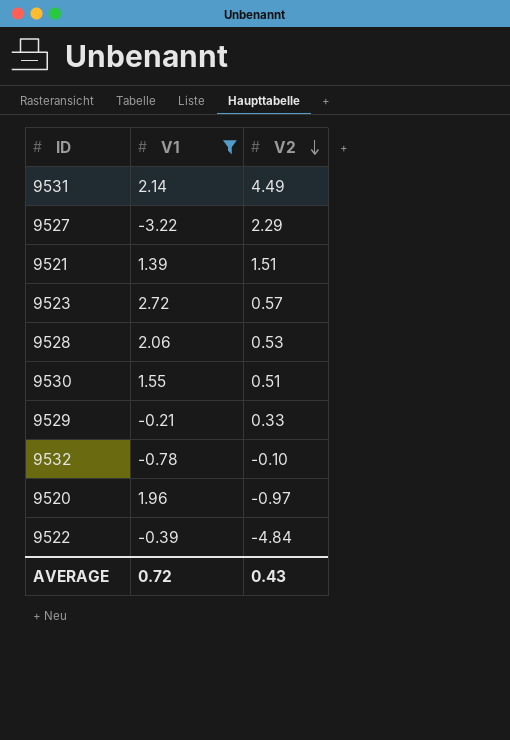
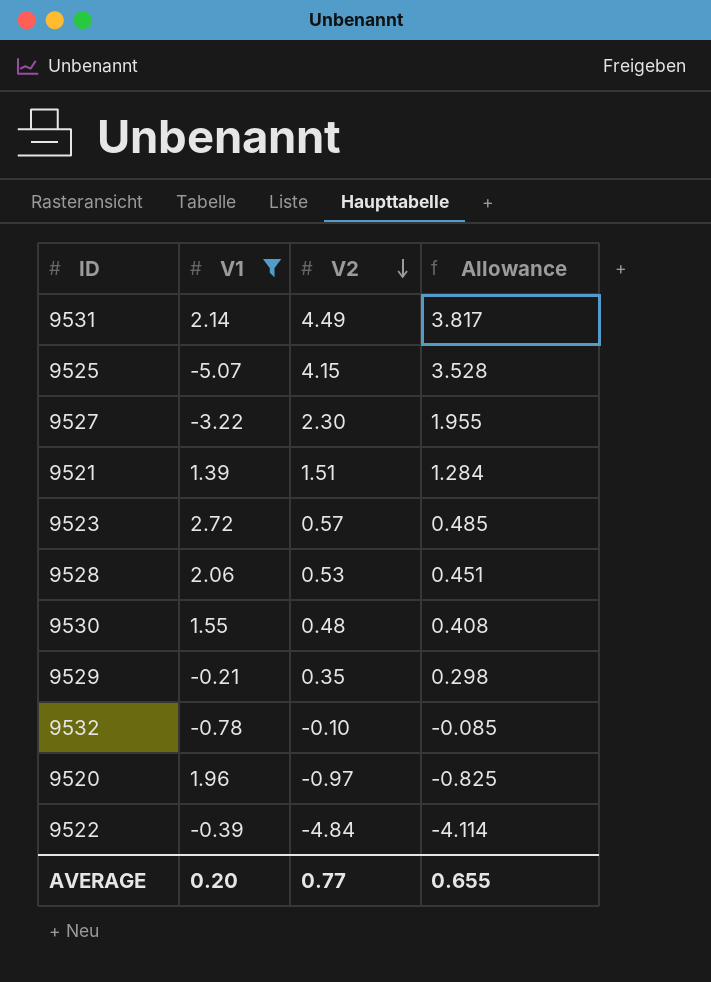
column Allowance | formula: none -> [V2] * 0.85
row 9525: none -> -5.07 | 4.15 | 3.528
9527 | V2: 2.29 -> 2.30
9530 | V2: 0.51 -> 0.48
9529 | V2: 0.33 -> 0.35
AVERAGE | V1: 0.72 -> 0.20
AVERAGE | V2: 0.43 -> 0.77

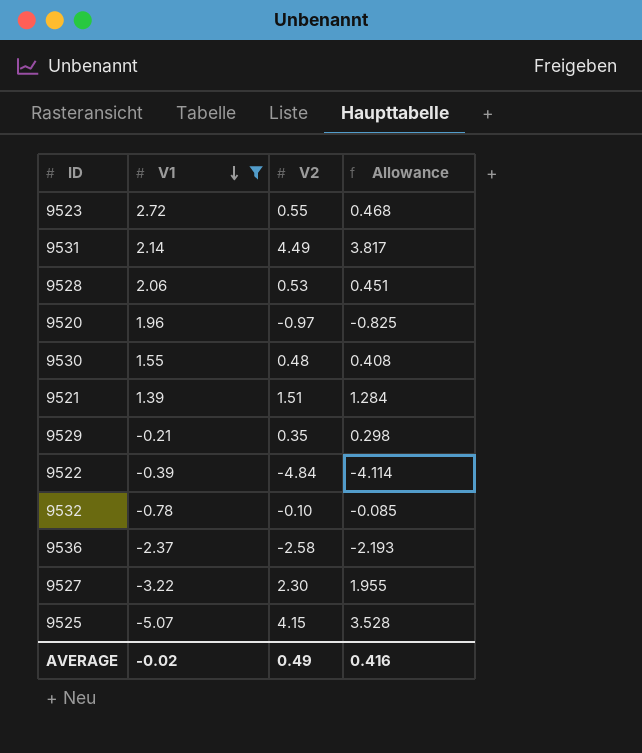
row order: V2 descending -> V1 descending
9523 | V2: 0.57 -> 0.55
9523 | Allowance: 0.485 -> 0.468
row 9536: none -> -2.37 | -2.58 | -2.193
AVERAGE | V1: 0.20 -> -0.02
AVERAGE | V2: 0.77 -> 0.49
AVERAGE | Allowance: 0.655 -> 0.416

